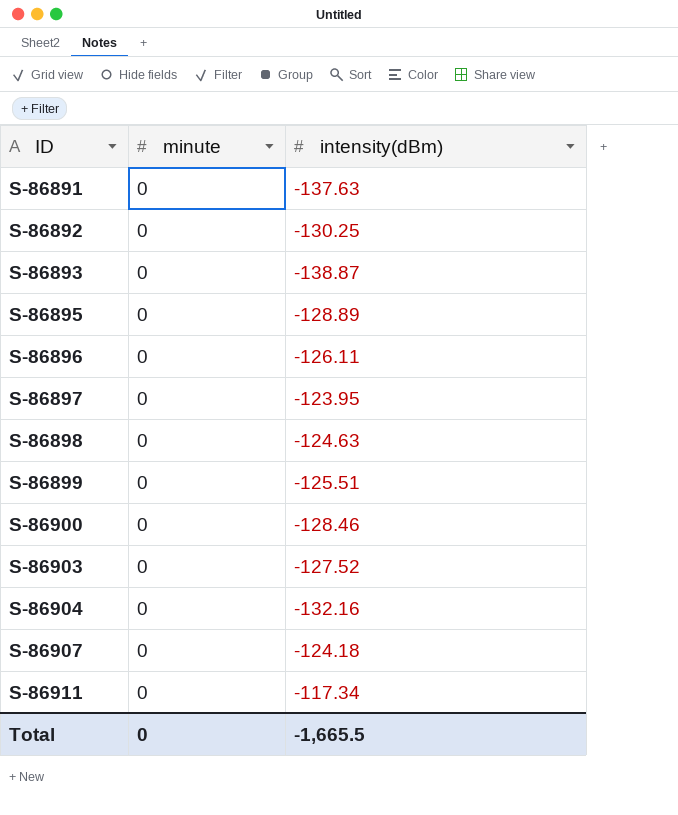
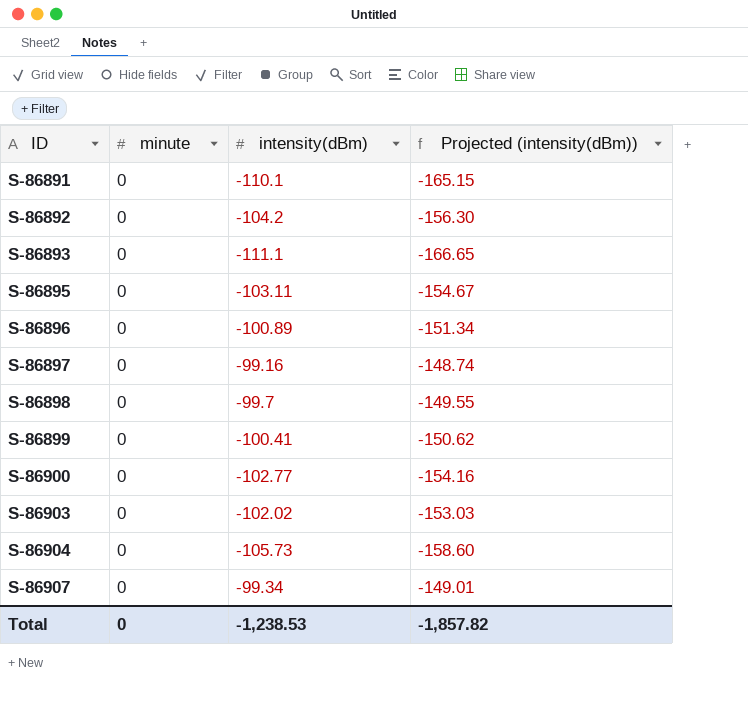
column Projected (intensity(dBm)) | formula: none -> [intensity(dBm)] * 1.5
row S-86911: 0 | -117.34 -> none
S-86891 | intensity(dBm): -137.63 -> -110.1
S-86892 | intensity(dBm): -130.25 -> -104.2
S-86893 | intensity(dBm): -138.87 -> -111.1
S-86895 | intensity(dBm): -128.89 -> -103.11
S-86896 | intensity(dBm): -126.11 -> -100.89
S-86897 | intensity(dBm): -123.95 -> -99.16
S-86898 | intensity(dBm): -124.63 -> -99.7
S-86899 | intensity(dBm): -125.51 -> -100.41
S-86900 | intensity(dBm): -128.46 -> -102.77
S-86903 | intensity(dBm): -127.52 -> -102.02
S-86904 | intensity(dBm): -132.16 -> -105.73
S-86907 | intensity(dBm): -124.18 -> -99.34
Total | intensity(dBm): -1,665.5 -> -1,238.53

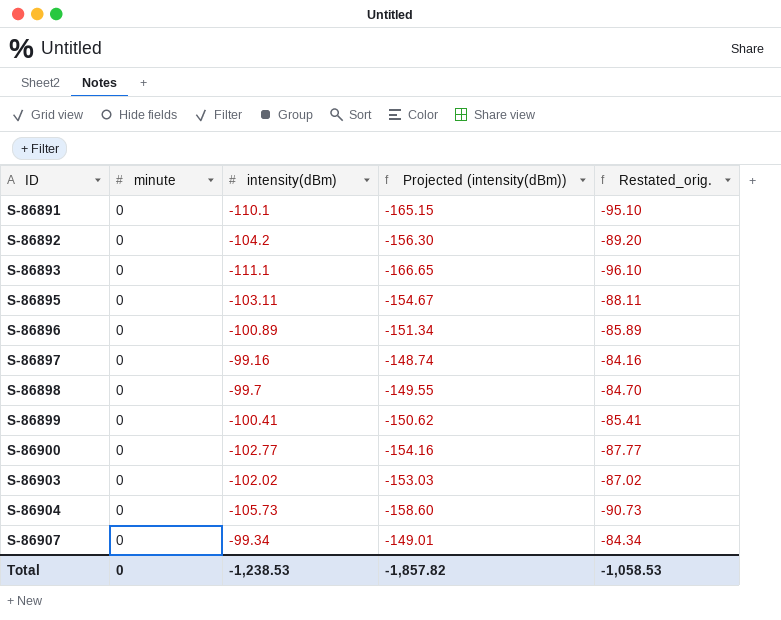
column Restated_orig. | formula: none -> [intensity(dBm)] + 15

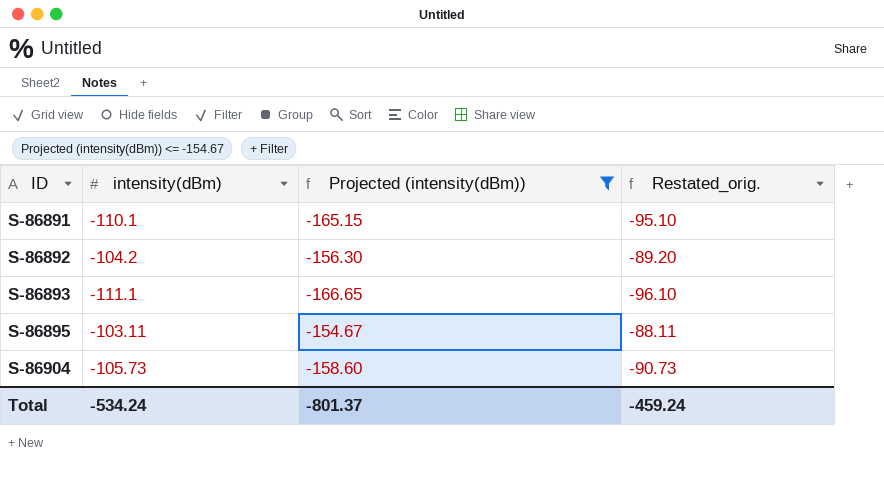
filter: none -> Projected (intensity(dBm)) <= -154.67
column minute | position: 2 -> none
Total | intensity(dBm): -1,238.53 -> -534.24
Total | Projected (intensity(dBm)): -1,857.82 -> -801.37
Total | Restated_orig.: -1,058.53 -> -459.24

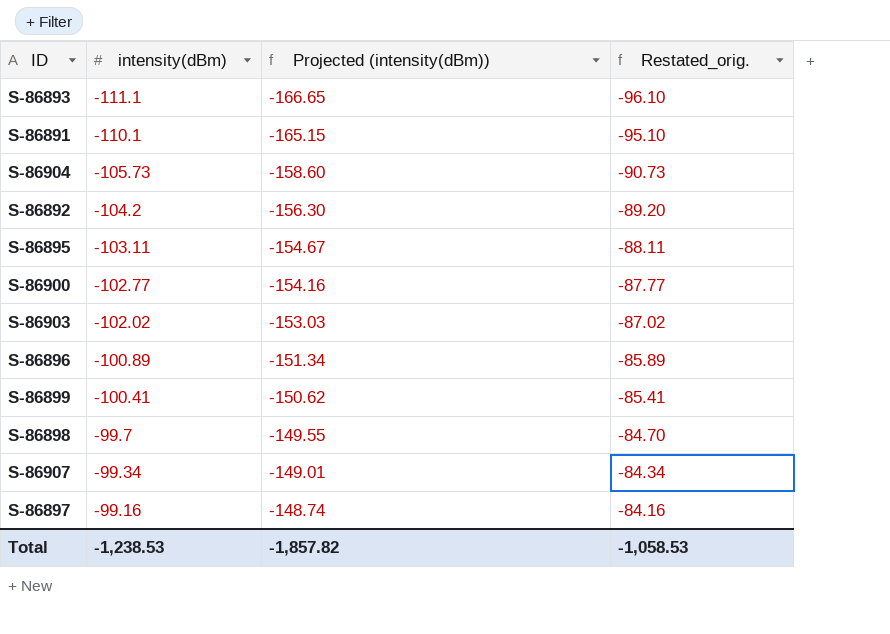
filter: Projected (intensity(dBm)) <= -154.67 -> none
row order: ID ascending -> intensity(dBm) ascending
Total | intensity(dBm): -534.24 -> -1,238.53
Total | Projected (intensity(dBm)): -801.37 -> -1,857.82
Total | Restated_orig.: -459.24 -> -1,058.53

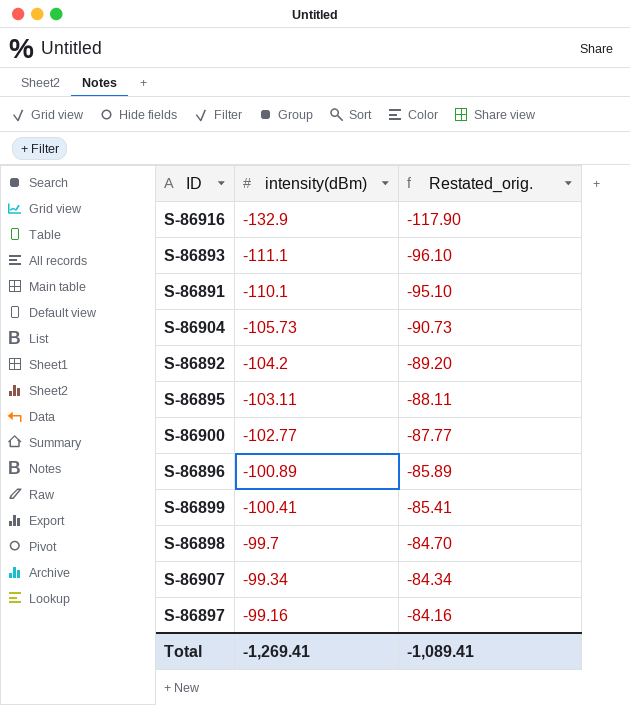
column Projected (intensity(dBm)) | formula: [intensity(dBm)] * 1.5 -> none
row S-86903: -102.02 | -153.03 | -87.02 -> none
row S-86916: none -> -132.9 | -117.90
Total | intensity(dBm): -1,238.53 -> -1,269.41
Total | Restated_orig.: -1,058.53 -> -1,089.41

